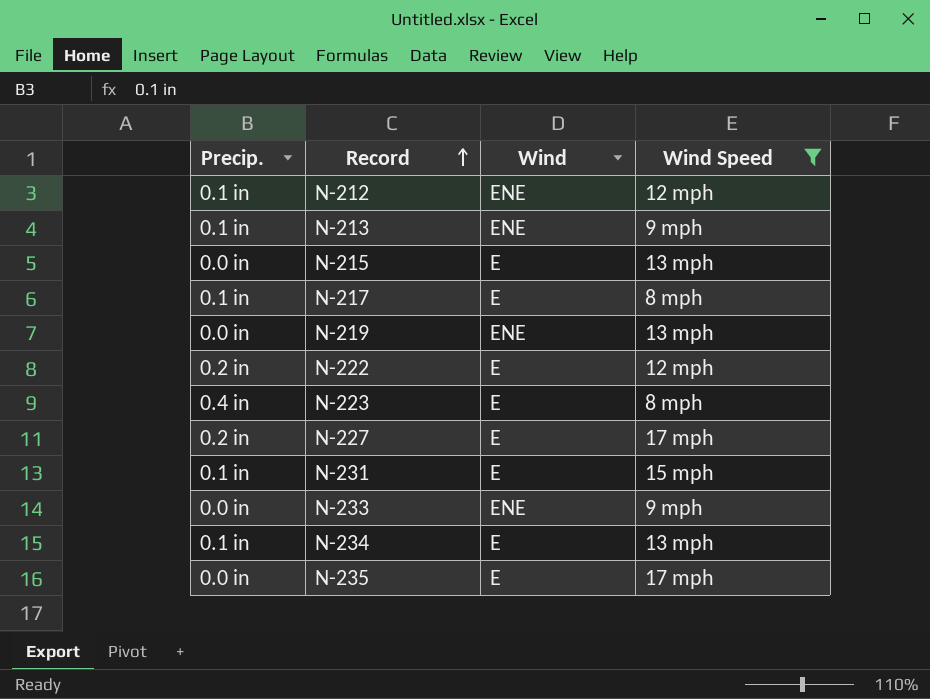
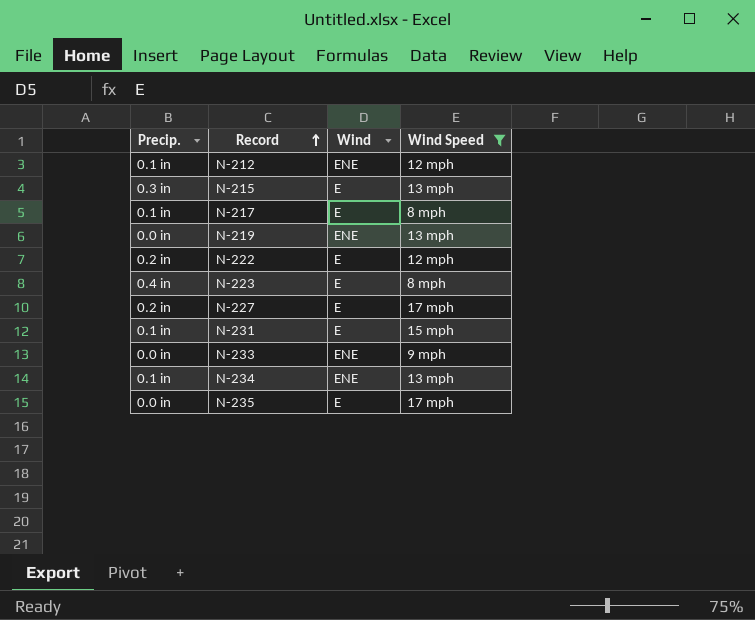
row N-213: 0.1 in | ENE | 9 mph -> none
N-215 | Precip.: 0.0 in -> 0.3 in
N-234 | Wind: E -> ENE

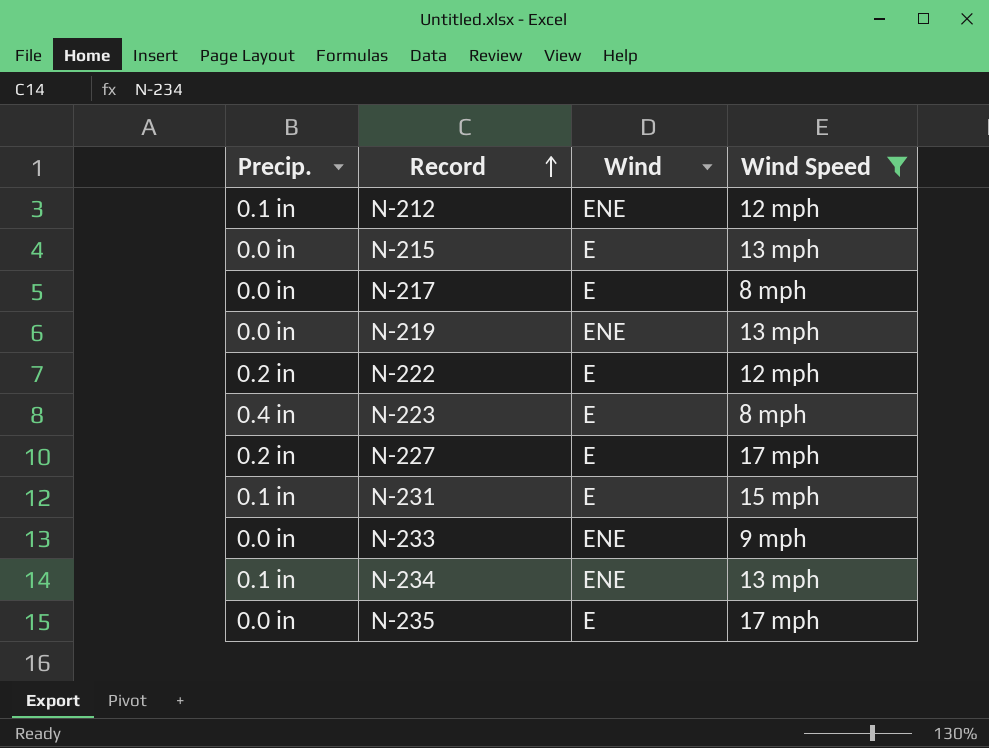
N-215 | Precip.: 0.3 in -> 0.0 in
N-217 | Precip.: 0.1 in -> 0.0 in

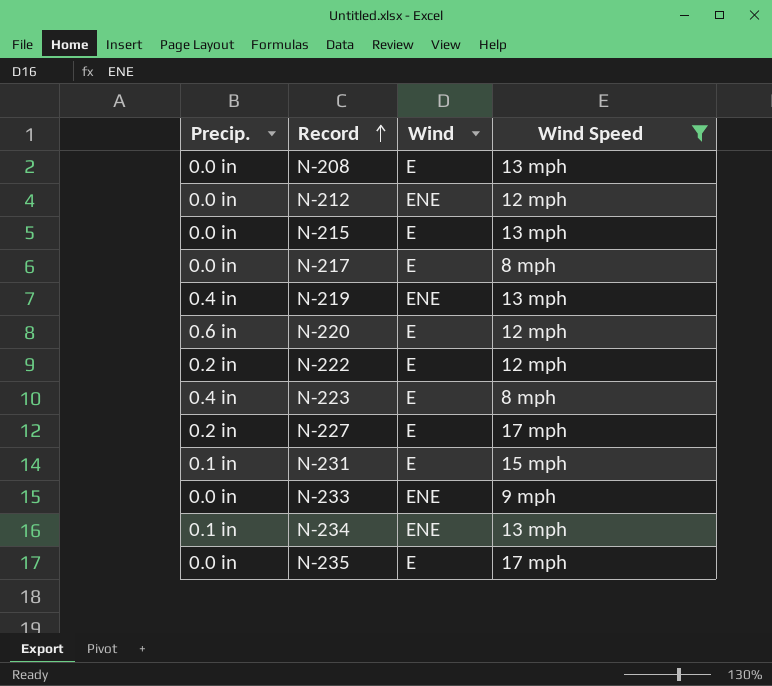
row N-208: none -> 0.0 in | E | 13 mph
N-212 | Precip.: 0.1 in -> 0.0 in
N-219 | Precip.: 0.0 in -> 0.4 in
row N-220: none -> 0.6 in | E | 12 mph

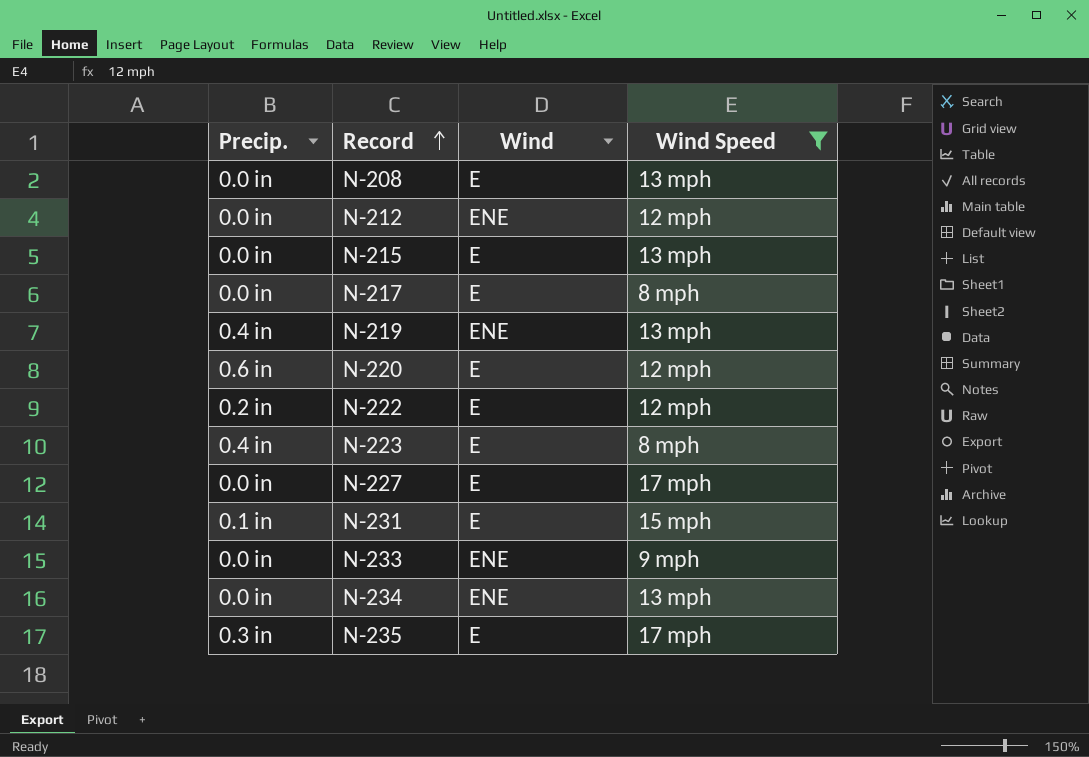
N-227 | Precip.: 0.2 in -> 0.0 in
N-234 | Precip.: 0.1 in -> 0.0 in
N-235 | Precip.: 0.0 in -> 0.3 in

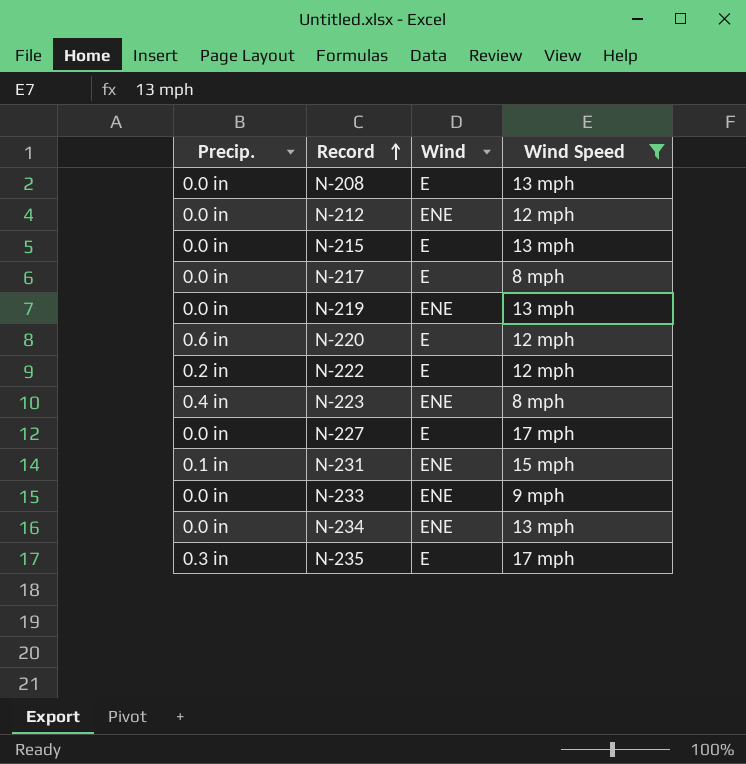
N-219 | Precip.: 0.4 in -> 0.0 in
N-223 | Wind: E -> ENE
N-231 | Wind: E -> ENE

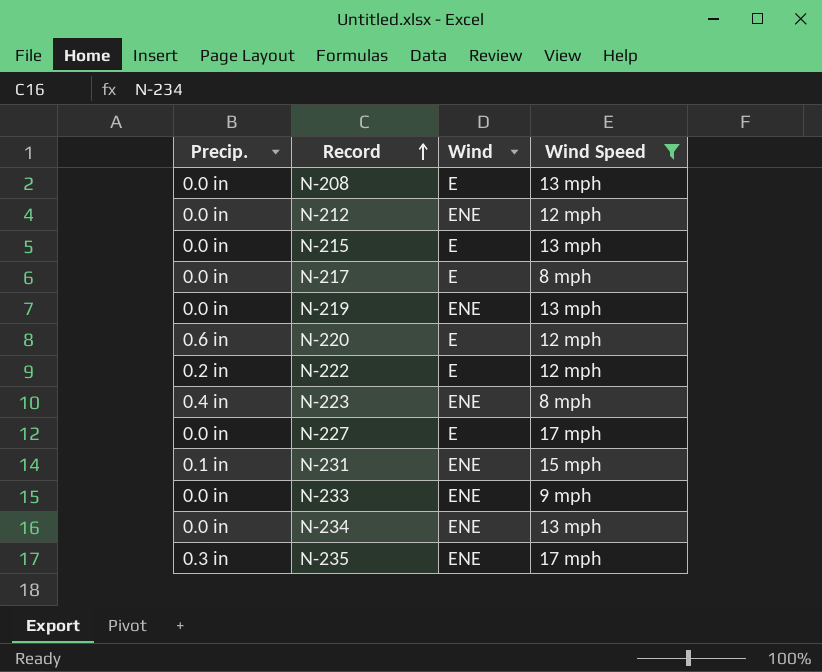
N-235 | Wind: E -> ENE

